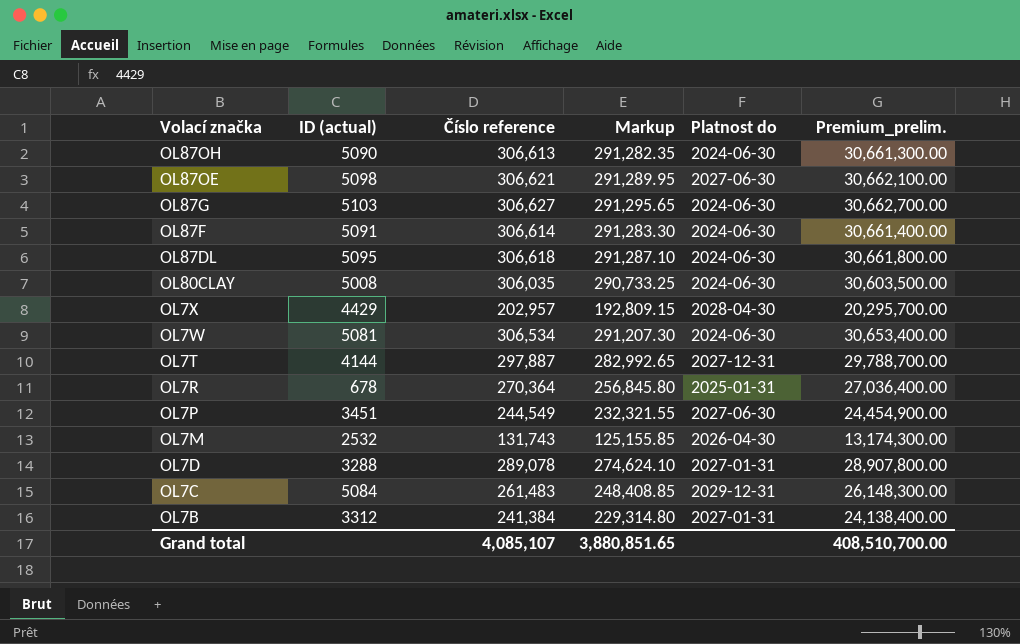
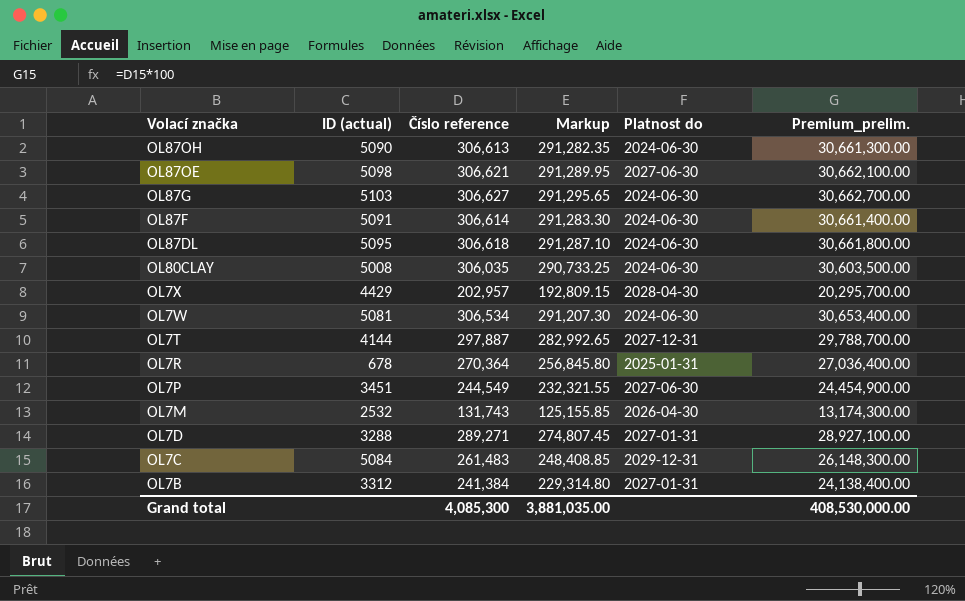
OL7D | Číslo reference: 289,078 -> 289,271
OL7D | Markup: 274,624.10 -> 274,807.45
OL7D | Premium_prelim.: 28,907,800.00 -> 28,927,100.00
Grand total | Číslo reference: 4,085,107 -> 4,085,300
Grand total | Markup: 3,880,851.65 -> 3,881,035.00
Grand total | Premium_prelim.: 408,510,700.00 -> 408,530,000.00

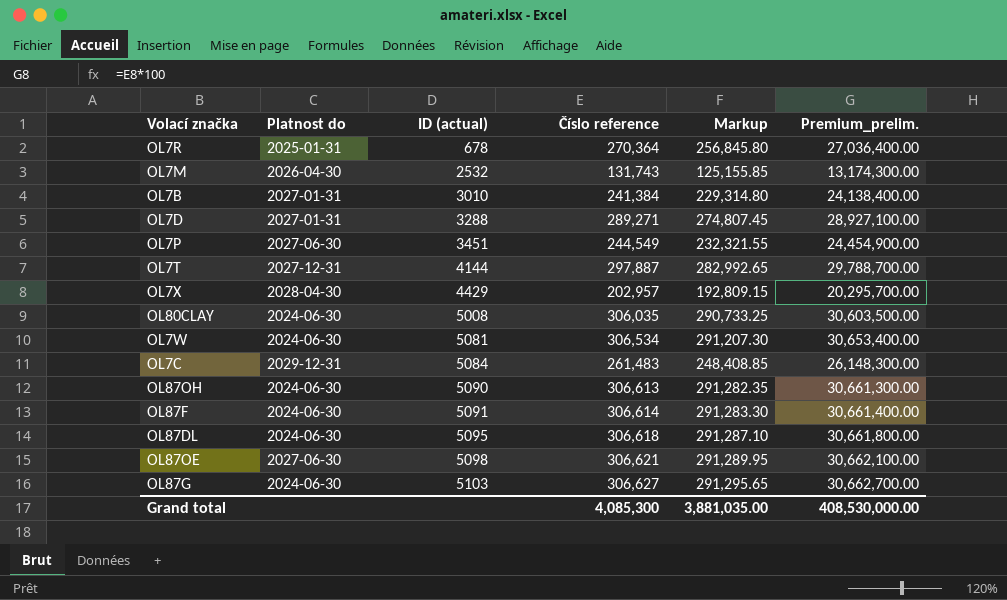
row order: Volací značka descending -> ID (actual) ascending
column Platnost do | position: 5 -> 2
OL7B | ID (actual): 3312 -> 3010

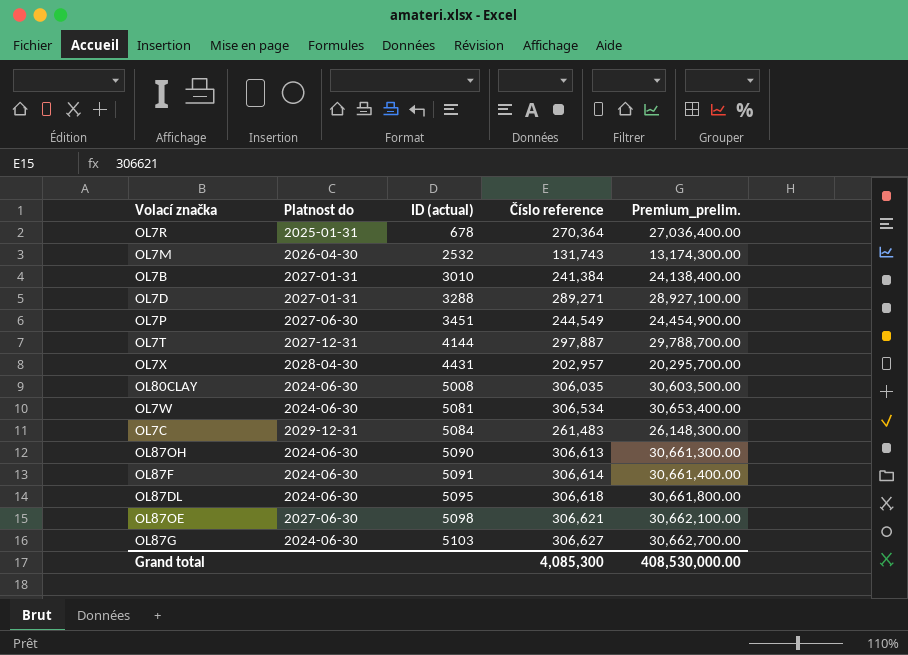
column Markup | formula: [Číslo reference] * 0.95 -> none
OL7X | ID (actual): 4429 -> 4431

